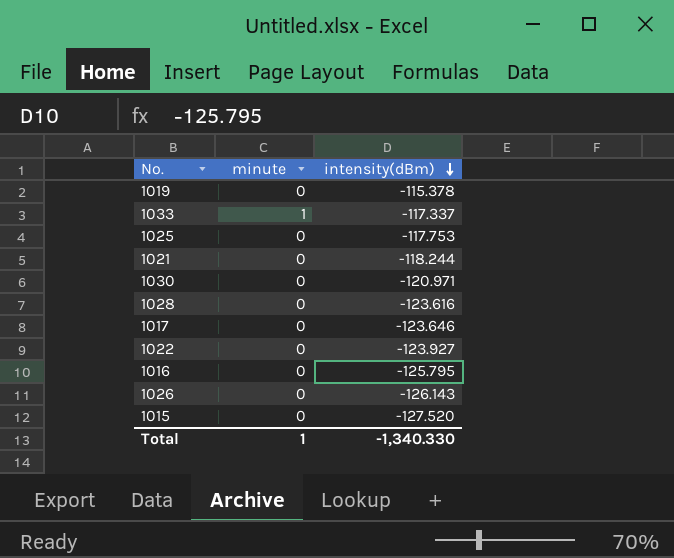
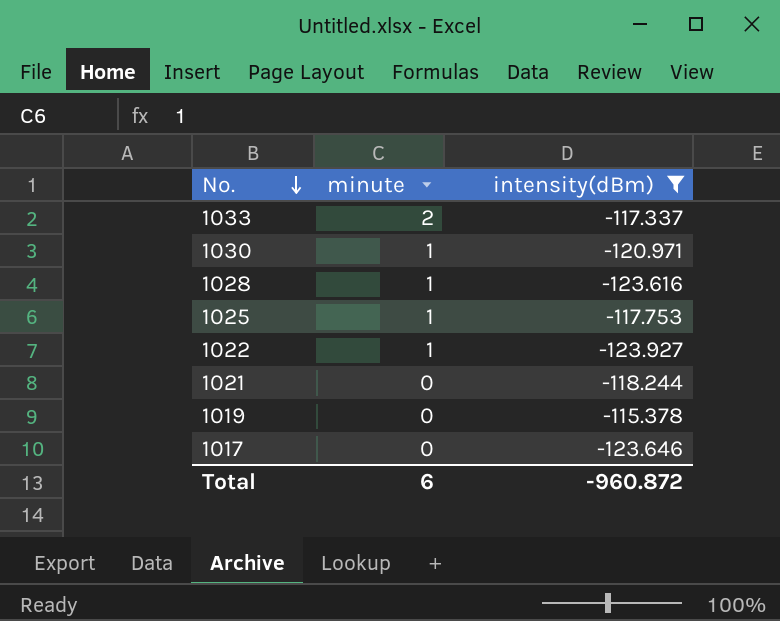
filter: none -> intensity(dBm) >= -123.927
row order: intensity(dBm) descending -> No. descending
1033 | minute: 1 -> 2
1030 | minute: 0 -> 1
1028 | minute: 0 -> 1
1025 | minute: 0 -> 1
1022 | minute: 0 -> 1
Total | minute: 1 -> 6
Total | intensity(dBm): -1,340.330 -> -960.872

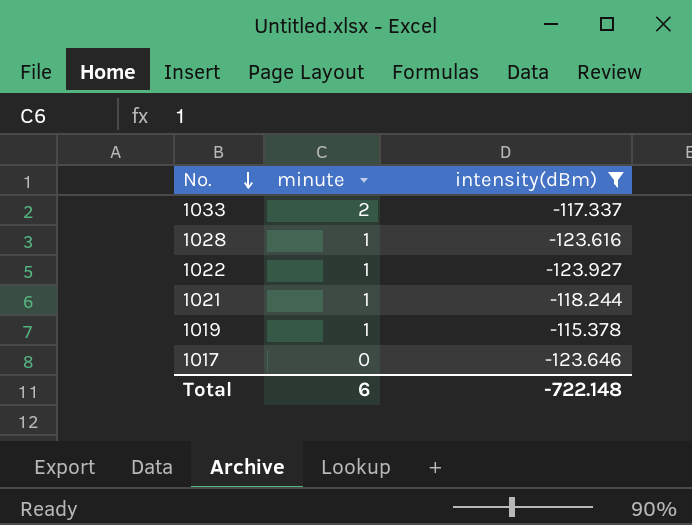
row 1030: 1 | -120.971 -> none
row 1025: 1 | -117.753 -> none
1021 | minute: 0 -> 1
1019 | minute: 0 -> 1
Total | intensity(dBm): -960.872 -> -722.148

